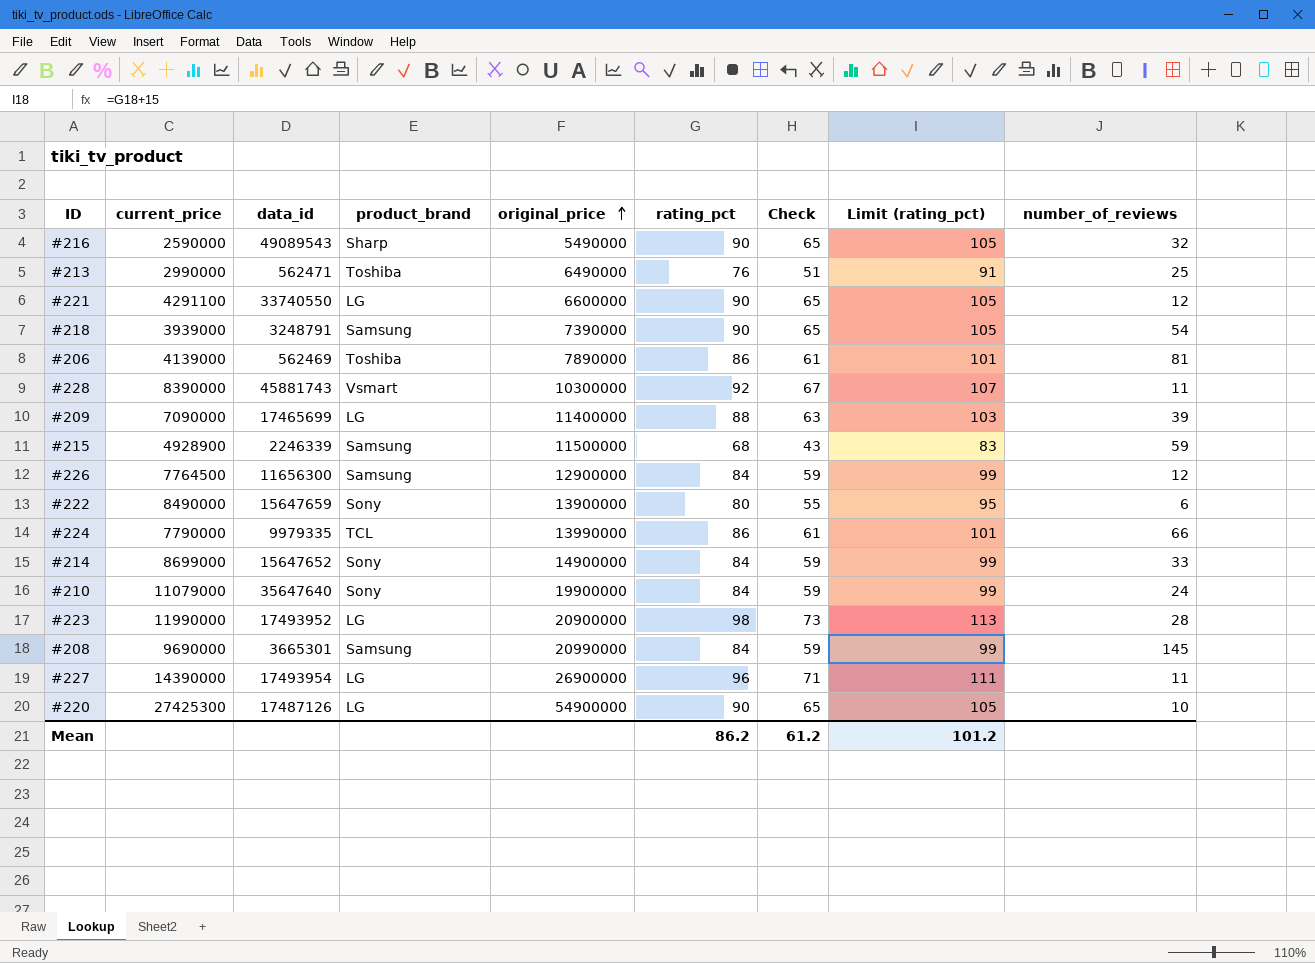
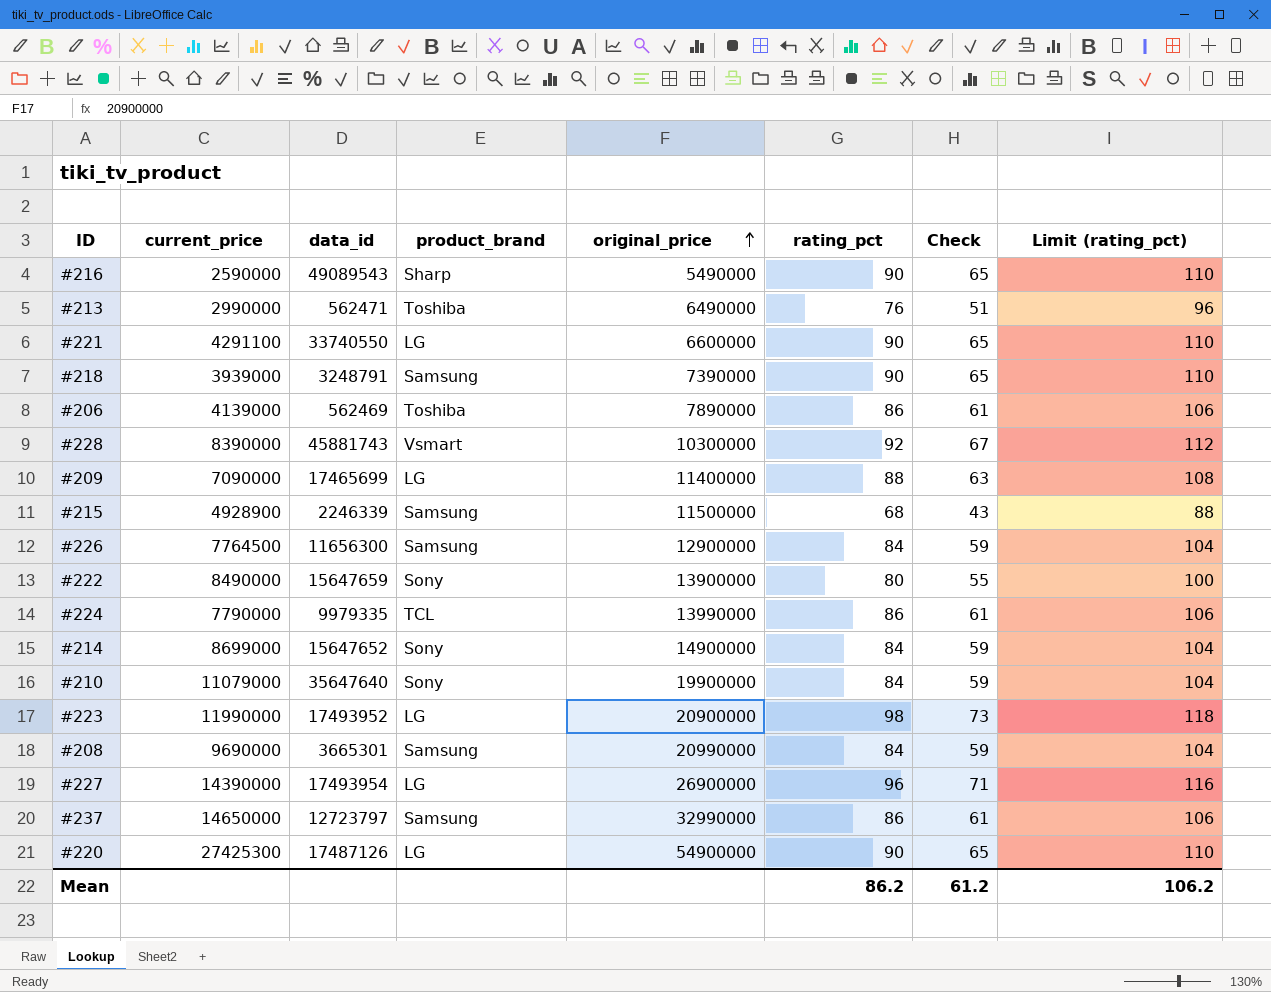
column number_of_reviews | position: 9 -> none
column Limit (rating_pct) | formula: [rating_pct] + 15 -> [rating_pct] + 20
row #237: none -> 14650000 | 12723797 | Samsung | 32990000 | 86 | 61 | 106
Mean | Limit (rating_pct): 101.2 -> 106.2

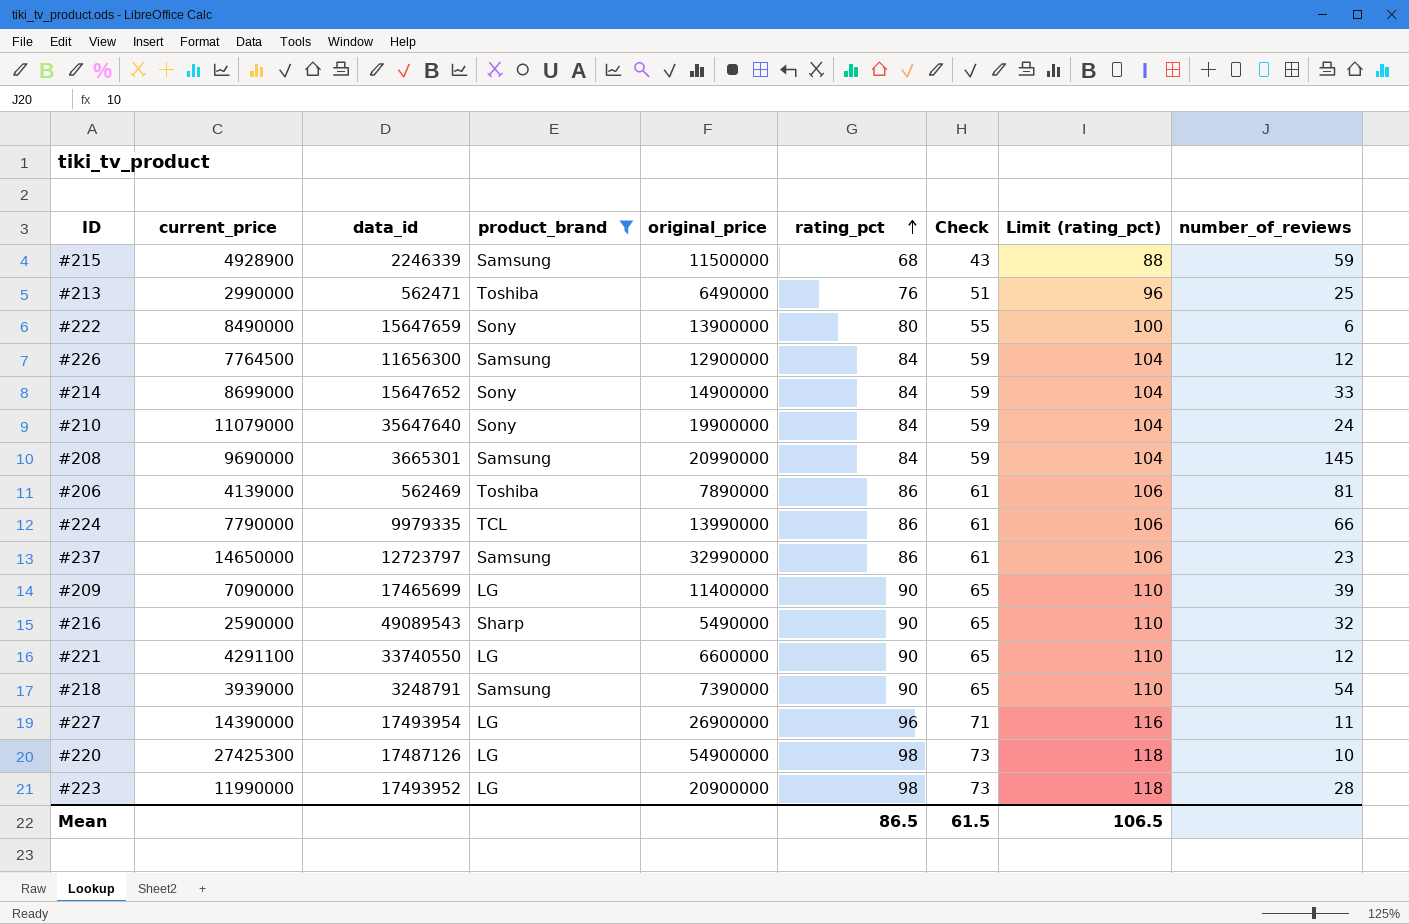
filter: none -> product_brand != Vsmart
row order: original_price ascending -> rating_pct ascending
column number_of_reviews | position: none -> 9
#209 | rating_pct: 88 -> 90
#209 | Check: 63 -> 65
#209 | Limit (rating_pct): 108 -> 110
#220 | rating_pct: 90 -> 98
#220 | Check: 65 -> 73
#220 | Limit (rating_pct): 110 -> 118
Mean | rating_pct: 86.2 -> 86.5
Mean | Check: 61.2 -> 61.5
Mean | Limit (rating_pct): 106.2 -> 106.5

